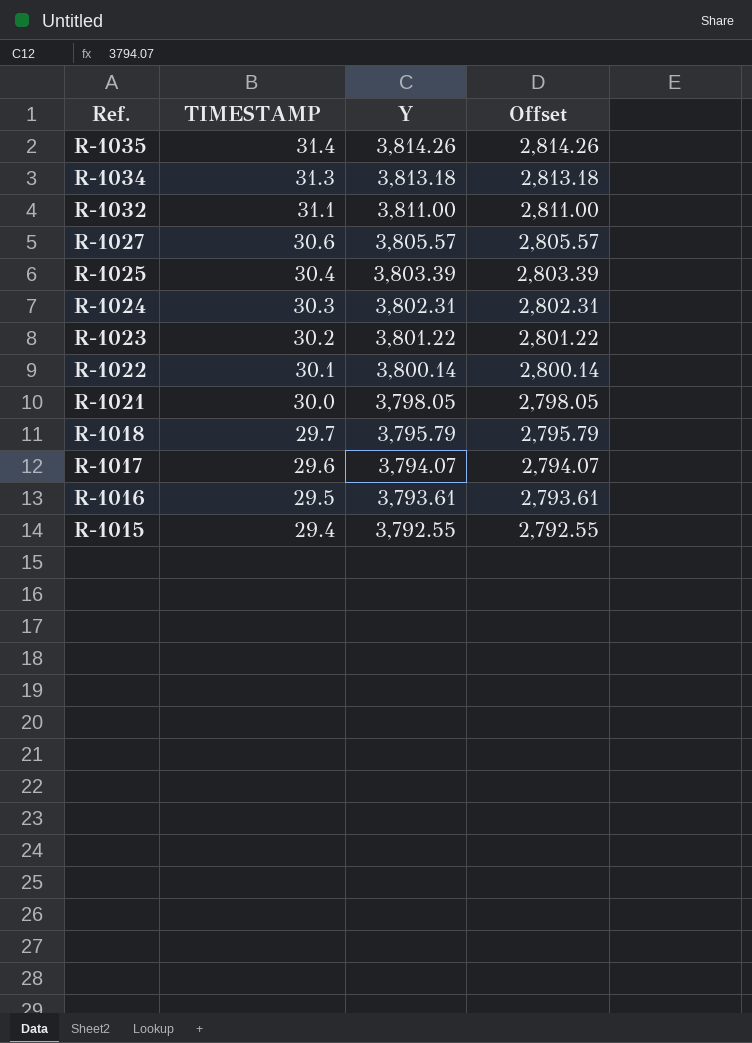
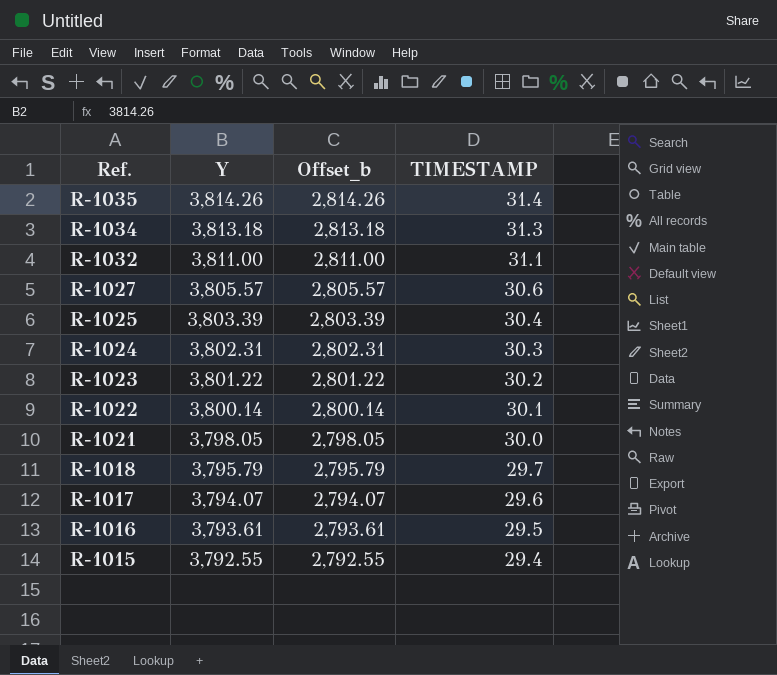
column name: Offset -> Offset_b
column TIMESTAMP | position: 2 -> 4

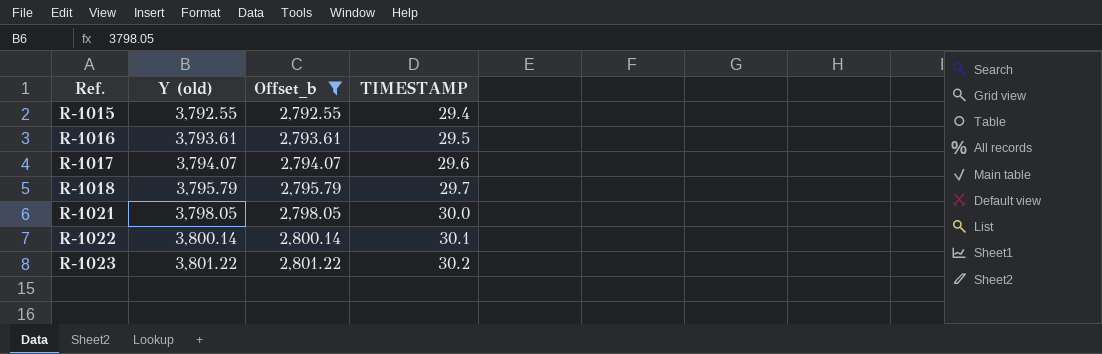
filter: none -> Offset_b <= 2,801.22
row order: Ref. descending -> Ref. ascending
column name: Y -> Y (old)

